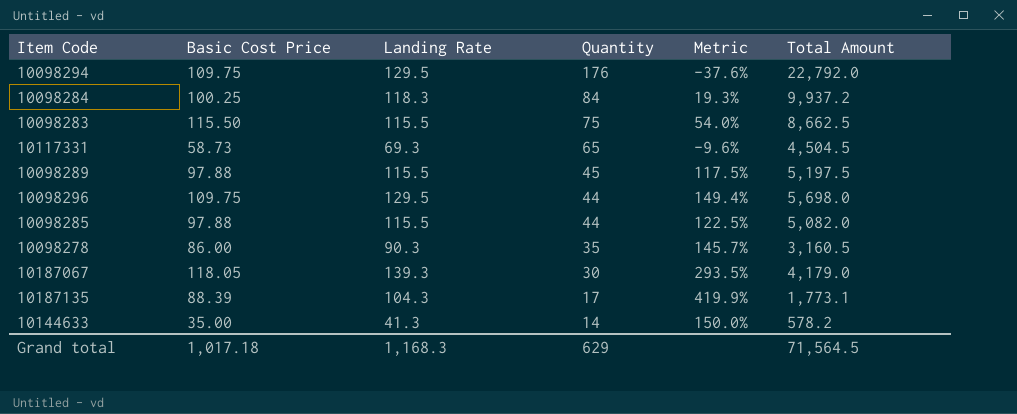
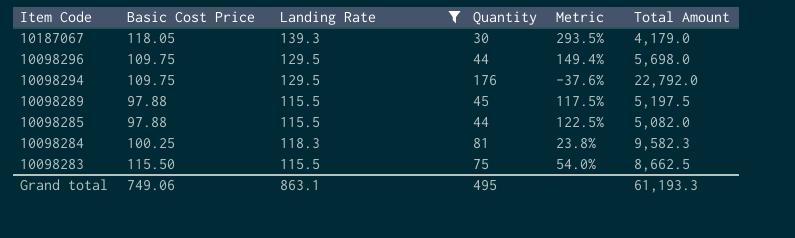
filter: none -> Landing Rate >= 115.5
row order: Quantity descending -> Item Code descending
10098284 | Quantity: 84 -> 81
10098284 | Metric: 19.3% -> 23.8%
10098284 | Total Amount: 9,937.2 -> 9,582.3
Grand total | Basic Cost Price: 1,017.18 -> 749.06
Grand total | Landing Rate: 1,168.3 -> 863.1
Grand total | Quantity: 629 -> 495
Grand total | Total Amount: 71,564.5 -> 61,193.3

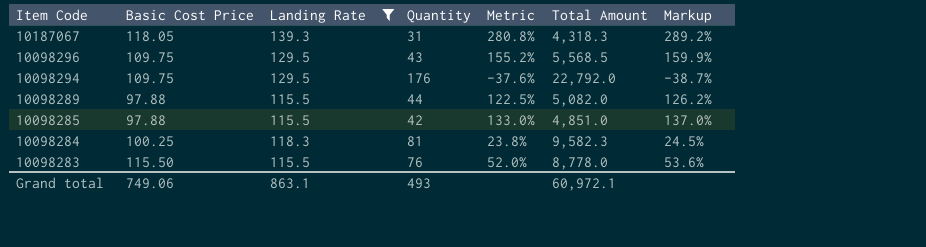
column Markup | formula: none -> [Metric] * 1.03
10187067 | Quantity: 30 -> 31
10187067 | Metric: 293.5% -> 280.8%
10187067 | Total Amount: 4,179.0 -> 4,318.3
10098296 | Quantity: 44 -> 43
10098296 | Metric: 149.4% -> 155.2%
10098296 | Total Amount: 5,698.0 -> 5,568.5
10098289 | Quantity: 45 -> 44
10098289 | Metric: 117.5% -> 122.5%
10098289 | Total Amount: 5,197.5 -> 5,082.0
10098285 | Quantity: 44 -> 42
10098285 | Metric: 122.5% -> 133.0%
10098285 | Total Amount: 5,082.0 -> 4,851.0
10098283 | Quantity: 75 -> 76
10098283 | Metric: 54.0% -> 52.0%
10098283 | Total Amount: 8,662.5 -> 8,778.0
Grand total | Quantity: 495 -> 493
Grand total | Total Amount: 61,193.3 -> 60,972.1

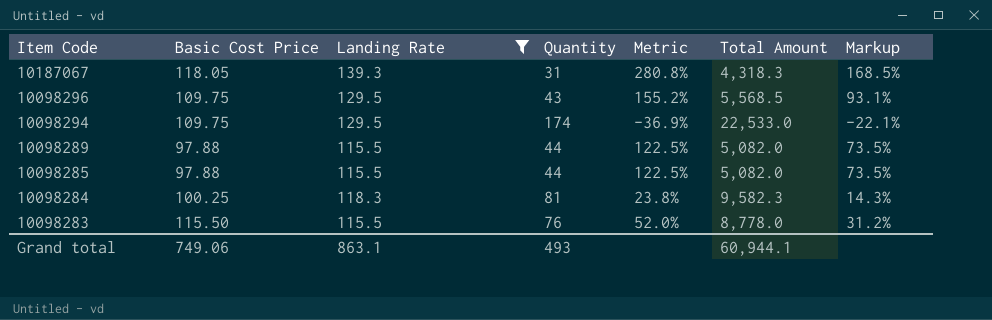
column Markup | formula: [Metric] * 1.03 -> [Metric] * 0.6
10098294 | Quantity: 176 -> 174
10098294 | Metric: -37.6% -> -36.9%
10098294 | Total Amount: 22,792.0 -> 22,533.0
10098285 | Quantity: 42 -> 44
10098285 | Metric: 133.0% -> 122.5%
10098285 | Total Amount: 4,851.0 -> 5,082.0
Grand total | Total Amount: 60,972.1 -> 60,944.1

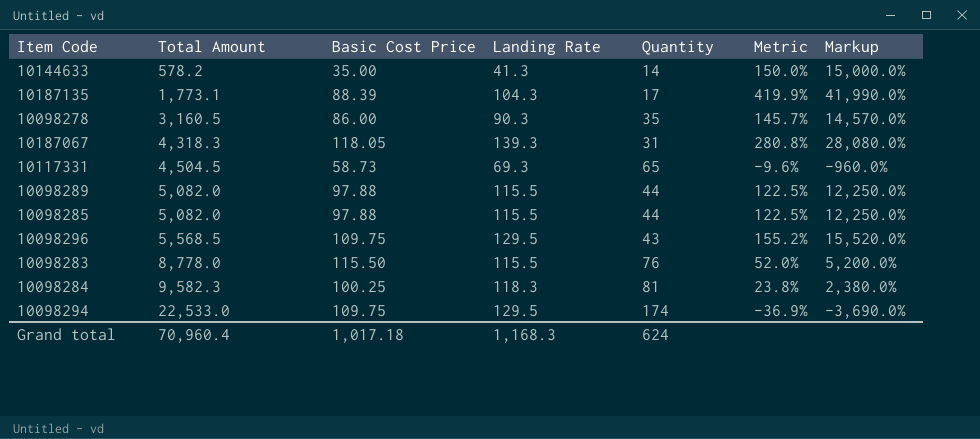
filter: Landing Rate >= 115.5 -> none
row order: Item Code descending -> Total Amount ascending
column Total Amount | position: 6 -> 2
column Markup | formula: [Metric] * 0.6 -> [Metric] * 100
Grand total | Total Amount: 60,944.1 -> 70,960.4
Grand total | Basic Cost Price: 749.06 -> 1,017.18
Grand total | Landing Rate: 863.1 -> 1,168.3
Grand total | Quantity: 493 -> 624

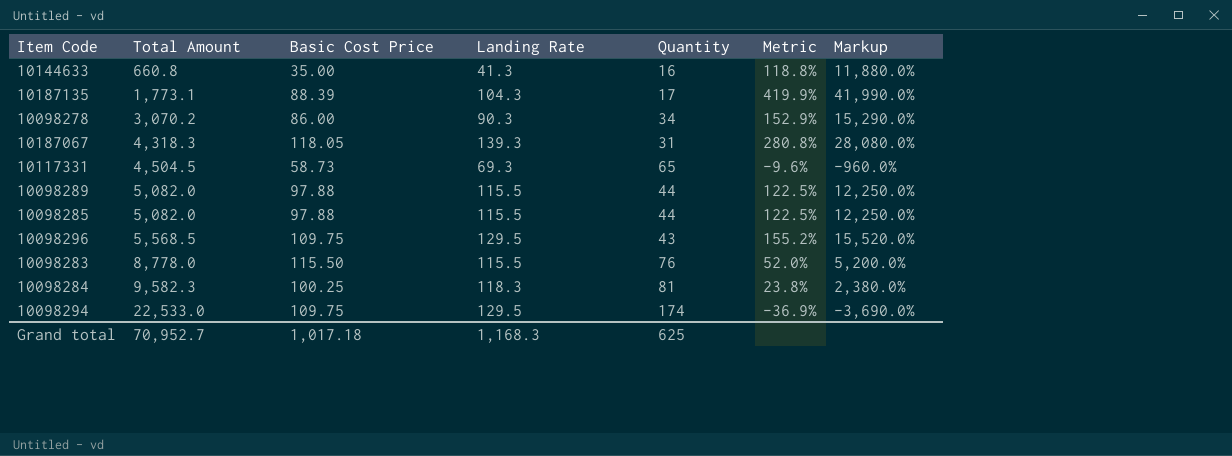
10144633 | Total Amount: 578.2 -> 660.8
10144633 | Quantity: 14 -> 16
10144633 | Metric: 150.0% -> 118.8%
10144633 | Markup: 15,000.0% -> 11,880.0%
10098278 | Total Amount: 3,160.5 -> 3,070.2
10098278 | Quantity: 35 -> 34
10098278 | Metric: 145.7% -> 152.9%
10098278 | Markup: 14,570.0% -> 15,290.0%
Grand total | Total Amount: 70,960.4 -> 70,952.7
Grand total | Quantity: 624 -> 625

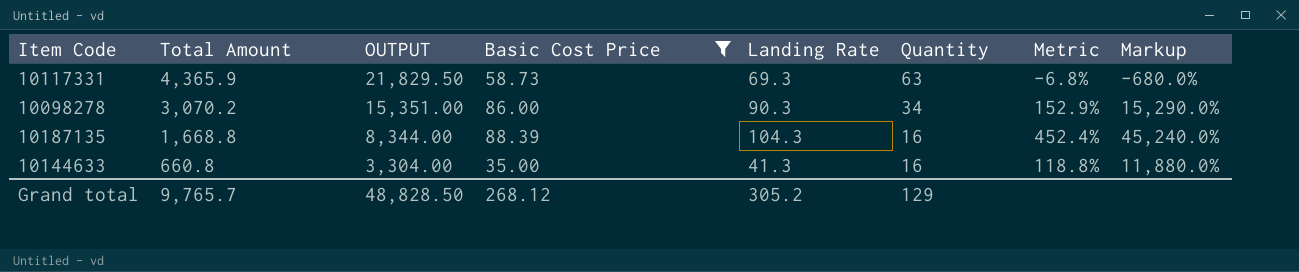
filter: none -> Basic Cost Price <= 88.39
row order: Total Amount ascending -> Total Amount descending
column OUTPUT | formula: none -> [Total Amount] * 5
10117331 | Total Amount: 4,504.5 -> 4,365.9
10117331 | Quantity: 65 -> 63
10117331 | Metric: -9.6% -> -6.8%
10117331 | Markup: -960.0% -> -680.0%
10187135 | Total Amount: 1,773.1 -> 1,668.8
10187135 | Quantity: 17 -> 16
10187135 | Metric: 419.9% -> 452.4%
10187135 | Markup: 41,990.0% -> 45,240.0%
Grand total | Total Amount: 70,952.7 -> 9,765.7
Grand total | Basic Cost Price: 1,017.18 -> 268.12
Grand total | Landing Rate: 1,168.3 -> 305.2
Grand total | Quantity: 625 -> 129

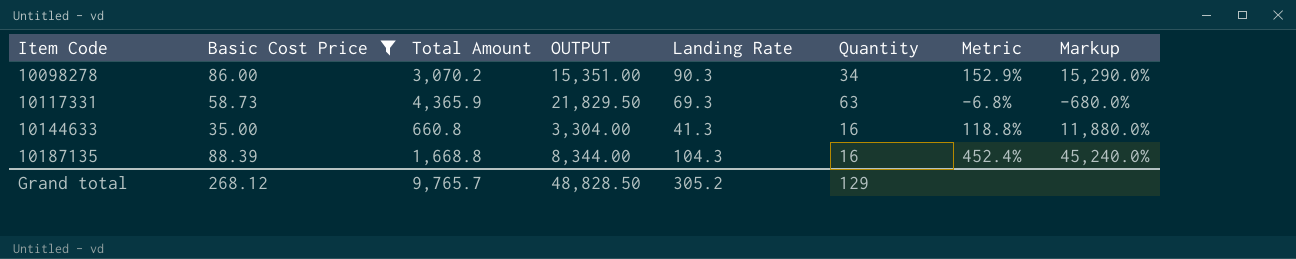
row order: Total Amount descending -> Item Code ascending
column Basic Cost Price | position: 4 -> 2

